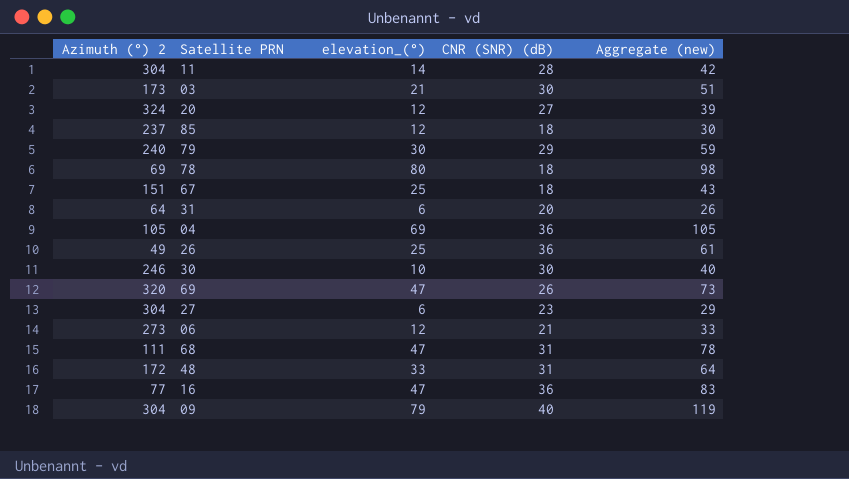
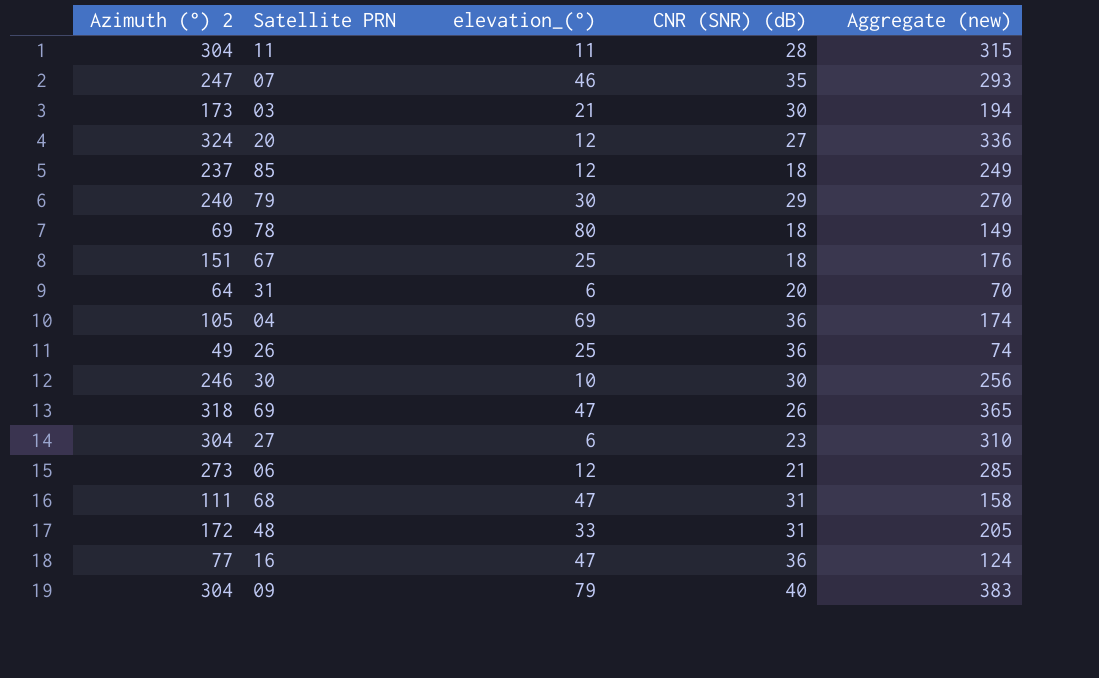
column Aggregate (new) | formula: [elevation_(°)] + [CNR (SNR) (dB)] -> [Azimuth (°) 2] + [elevation_(°)]
11 | elevation_(°): 14 -> 11
row 07: none -> 247 | 46 | 35 | 293
69 | Azimuth (°) 2: 320 -> 318

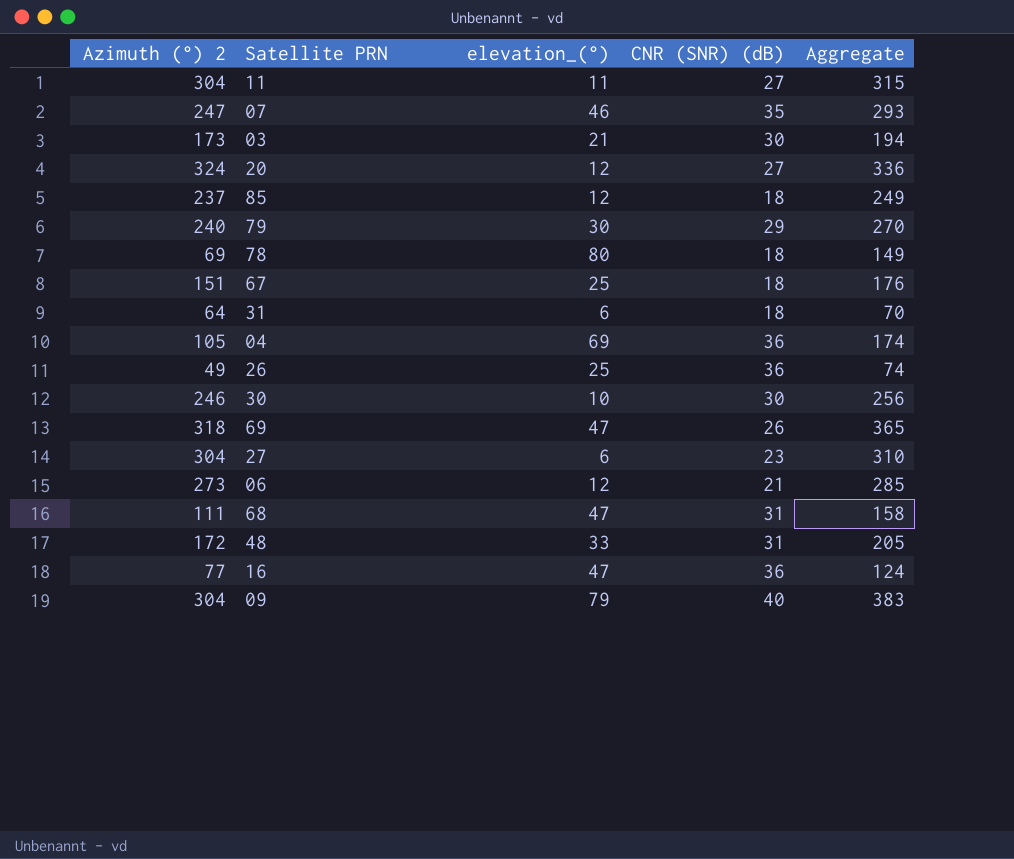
column name: Aggregate (new) -> Aggregate
11 | CNR (SNR) (dB): 28 -> 27
31 | CNR (SNR) (dB): 20 -> 18

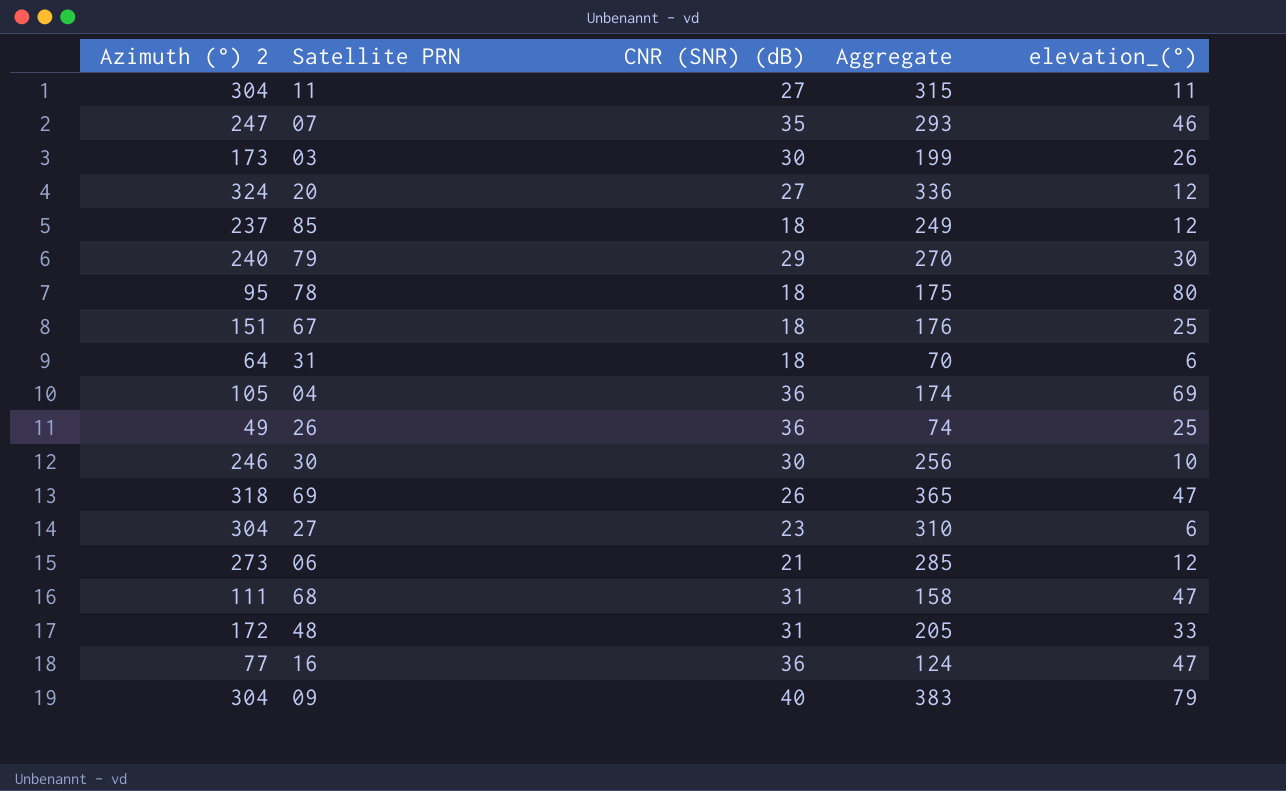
column elevation_(°) | position: 3 -> 5
03 | Aggregate: 194 -> 199
03 | elevation_(°): 21 -> 26
78 | Azimuth (°) 2: 69 -> 95
78 | Aggregate: 149 -> 175

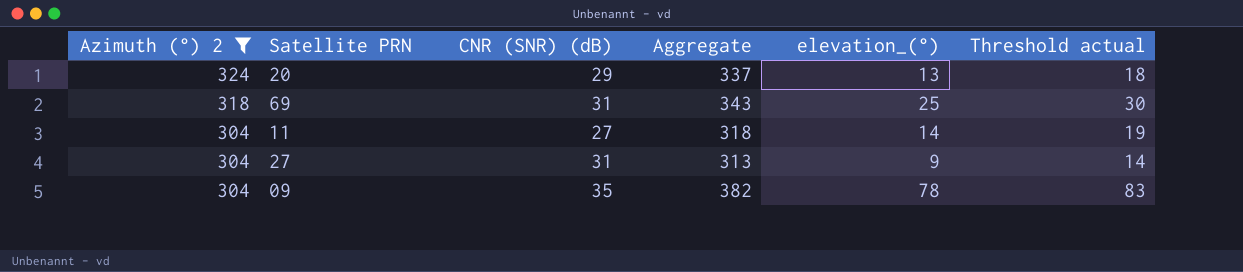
filter: none -> Azimuth (°) 2 >= 304
row order: none -> Azimuth (°) 2 descending
column Threshold actual | formula: none -> [elevation_(°)] + 5
20 | CNR (SNR) (dB): 27 -> 29
20 | Aggregate: 336 -> 337
20 | elevation_(°): 12 -> 13
69 | CNR (SNR) (dB): 26 -> 31
69 | Aggregate: 365 -> 343
69 | elevation_(°): 47 -> 25
11 | Aggregate: 315 -> 318
11 | elevation_(°): 11 -> 14
27 | CNR (SNR) (dB): 23 -> 31
27 | Aggregate: 310 -> 313
27 | elevation_(°): 6 -> 9
09 | CNR (SNR) (dB): 40 -> 35
09 | Aggregate: 383 -> 382
09 | elevation_(°): 79 -> 78

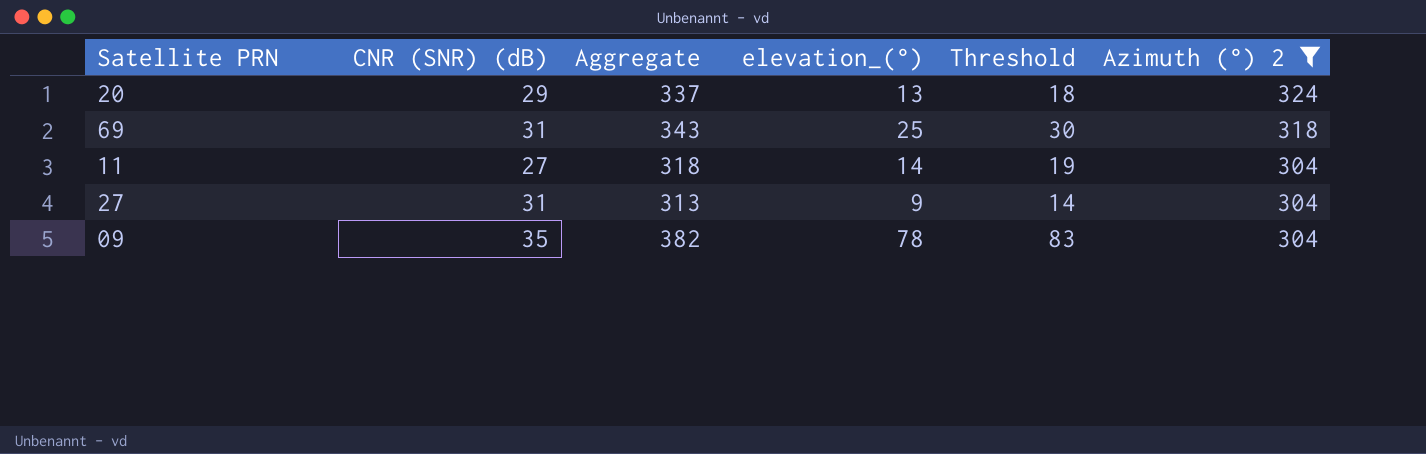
column name: Threshold actual -> Threshold
column Azimuth (°) 2 | position: 1 -> 6

